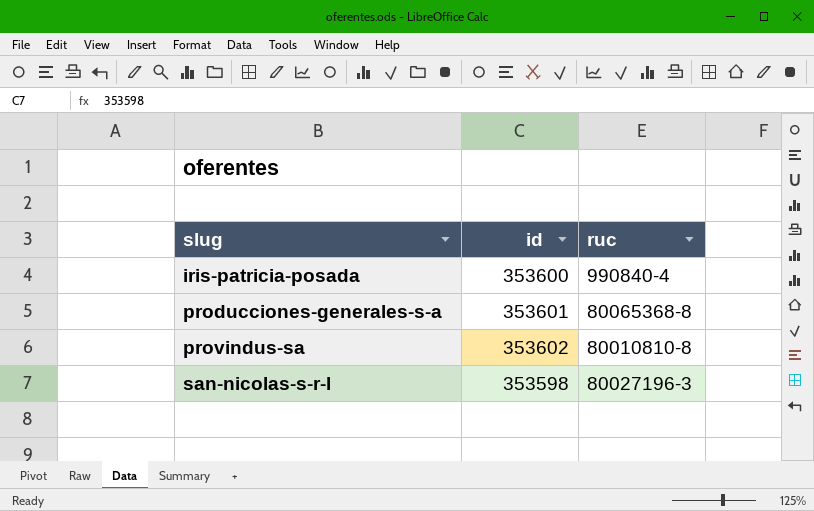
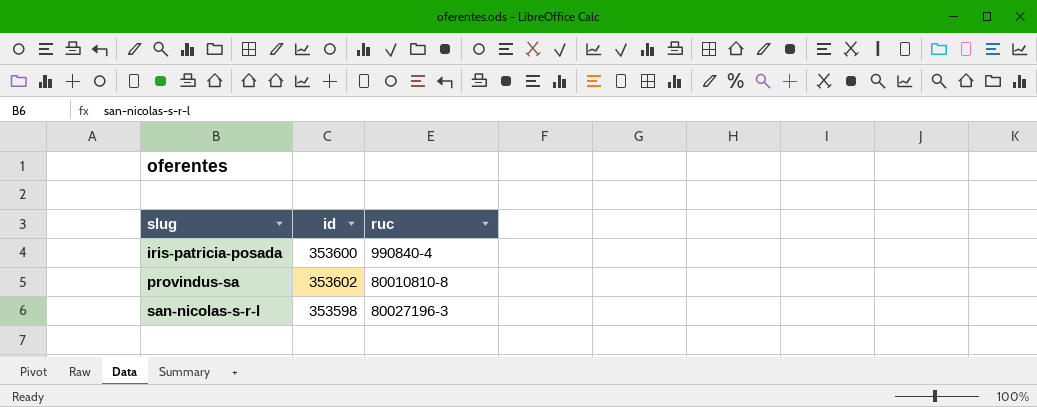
row producciones-generales-s-a: 353601 | 80065368-8 -> none

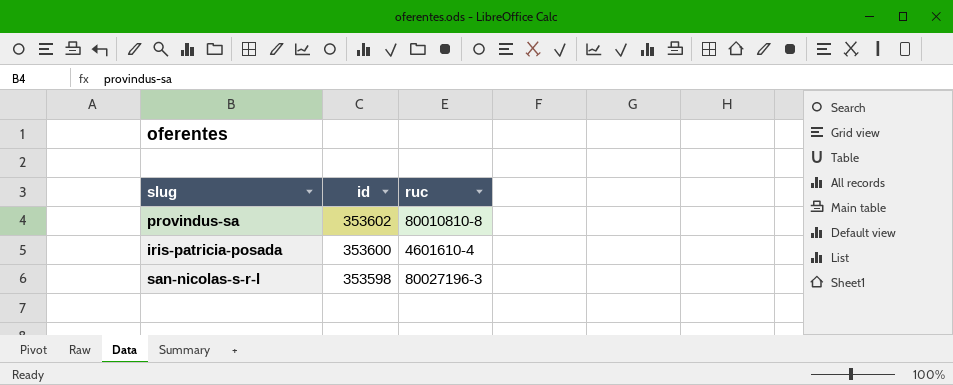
row order: slug ascending -> id descending
iris-patricia-posada | ruc: 990840-4 -> 4601610-4

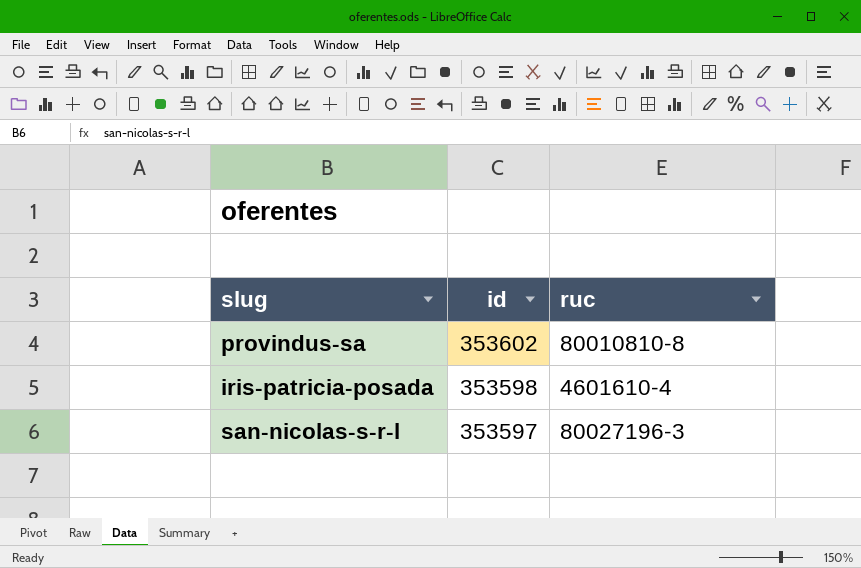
iris-patricia-posada | id: 353600 -> 353598
san-nicolas-s-r-l | id: 353598 -> 353597

